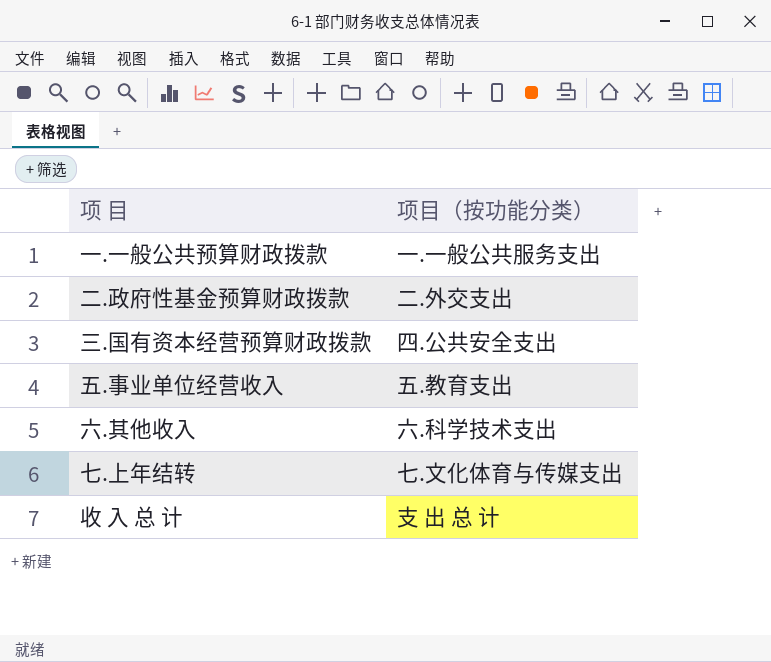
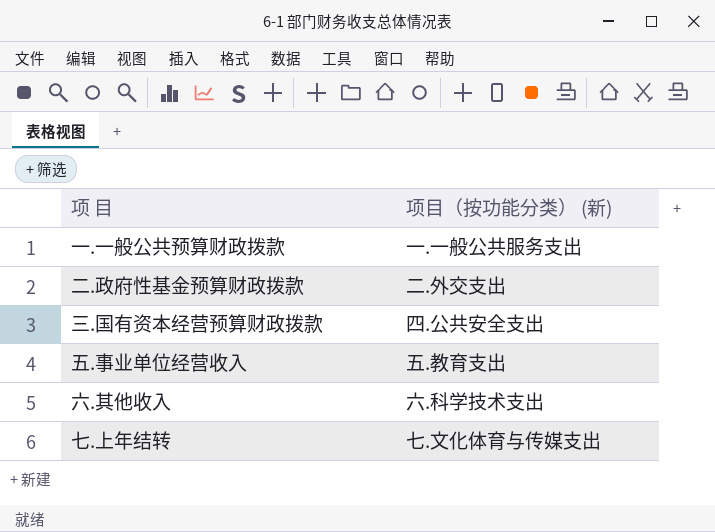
column name: 项目（按功能分类） -> 项目（按功能分类） (新)
row 收 入 总 计: 支 出 总 计 -> none

